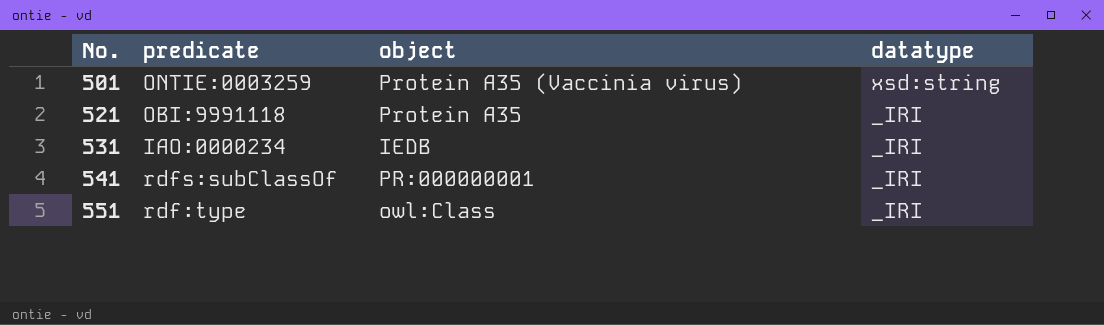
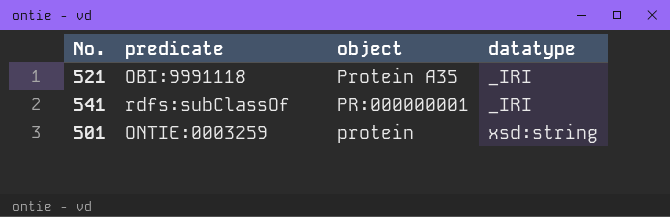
row order: No. ascending -> datatype ascending
row 531: IAO:0000234 | IEDB | _IRI -> none
row 551: rdf:type | owl:Class | _IRI -> none
501 | object: Protein A35 (Vaccinia virus) -> protein

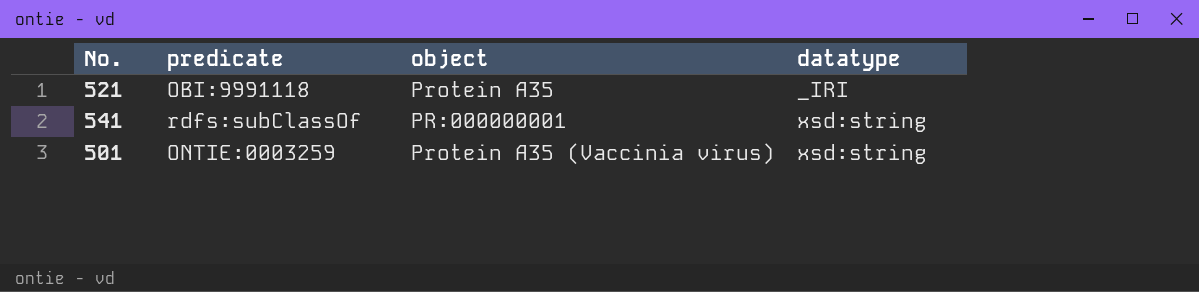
541 | datatype: _IRI -> xsd:string
501 | object: protein -> Protein A35 (Vaccinia virus)

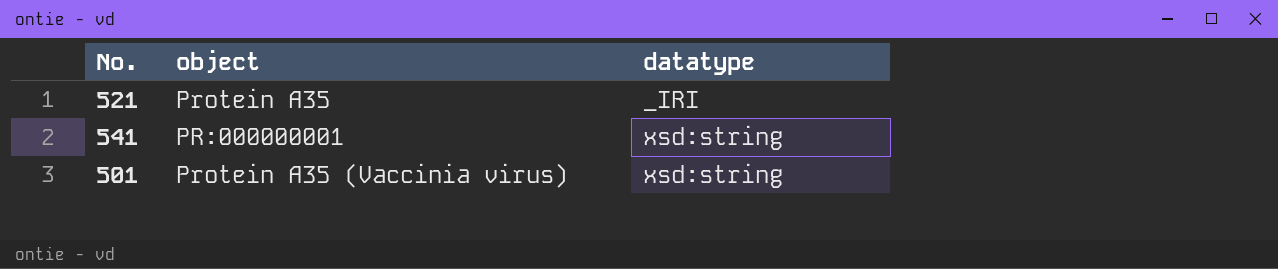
column predicate | position: 2 -> none

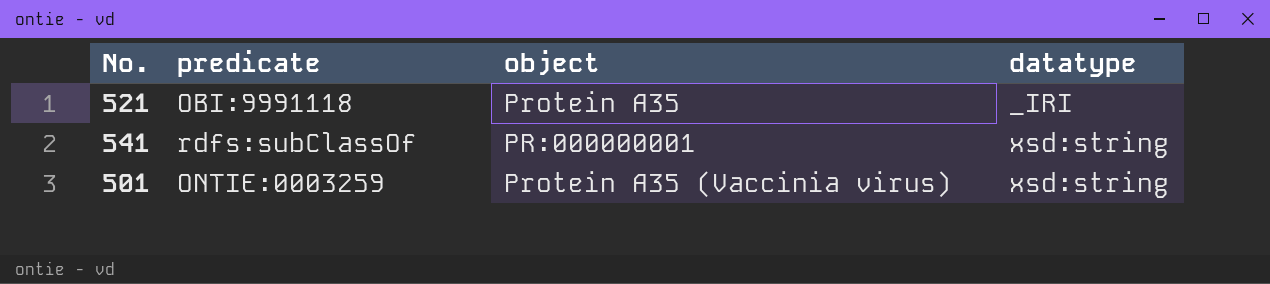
column predicate | position: none -> 2

